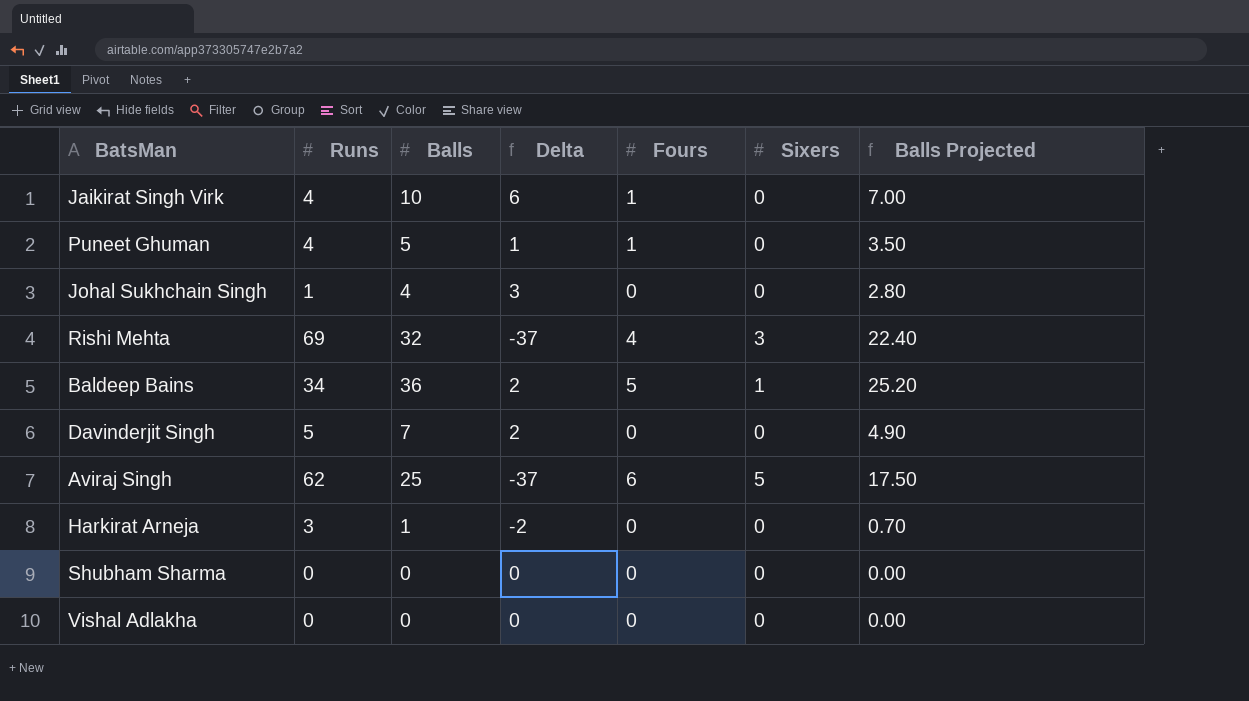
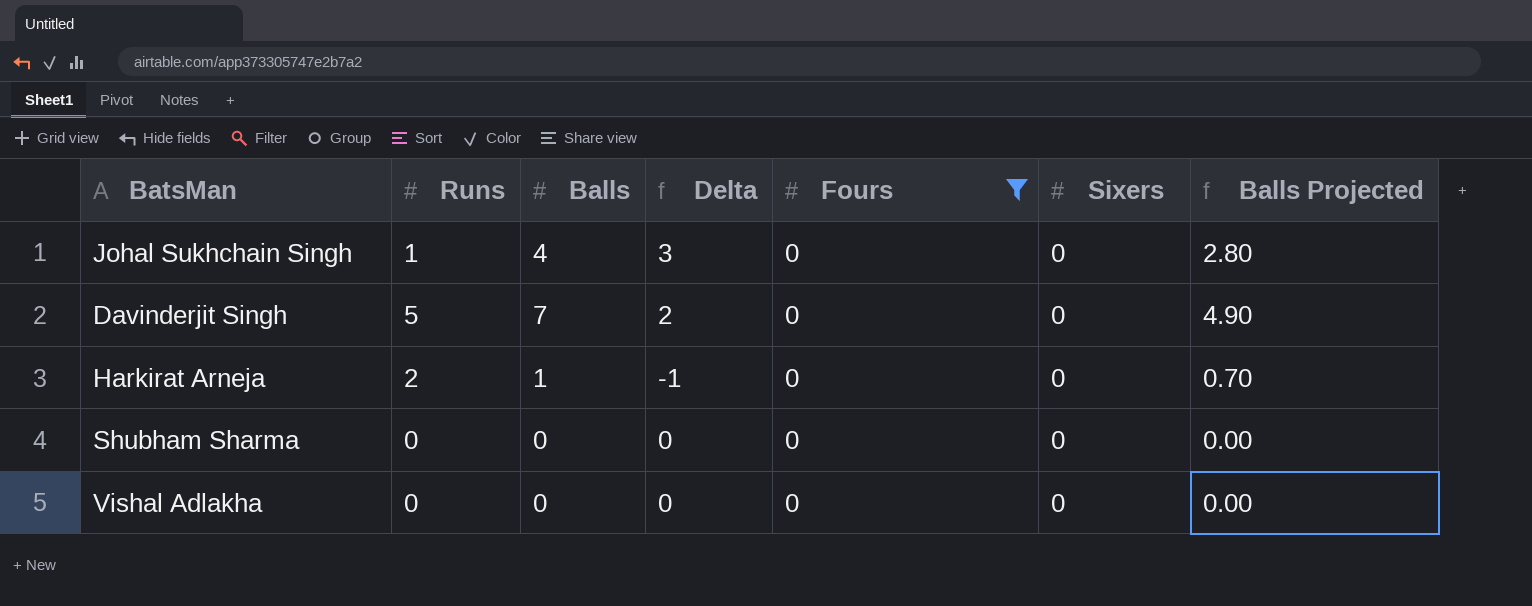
filter: none -> Fours = 0
Harkirat Arneja | Runs: 3 -> 2
Harkirat Arneja | Delta: -2 -> -1

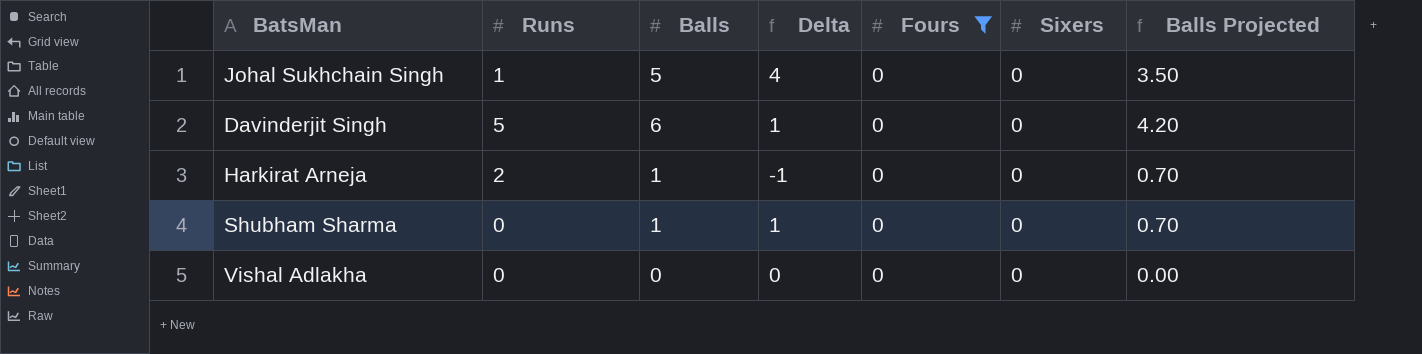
Johal Sukhchain Singh | Balls: 4 -> 5
Johal Sukhchain Singh | Delta: 3 -> 4
Johal Sukhchain Singh | Balls Projected: 2.80 -> 3.50
Davinderjit Singh | Balls: 7 -> 6
Davinderjit Singh | Delta: 2 -> 1
Davinderjit Singh | Balls Projected: 4.90 -> 4.20
Shubham Sharma | Balls: 0 -> 1
Shubham Sharma | Delta: 0 -> 1
Shubham Sharma | Balls Projected: 0.00 -> 0.70

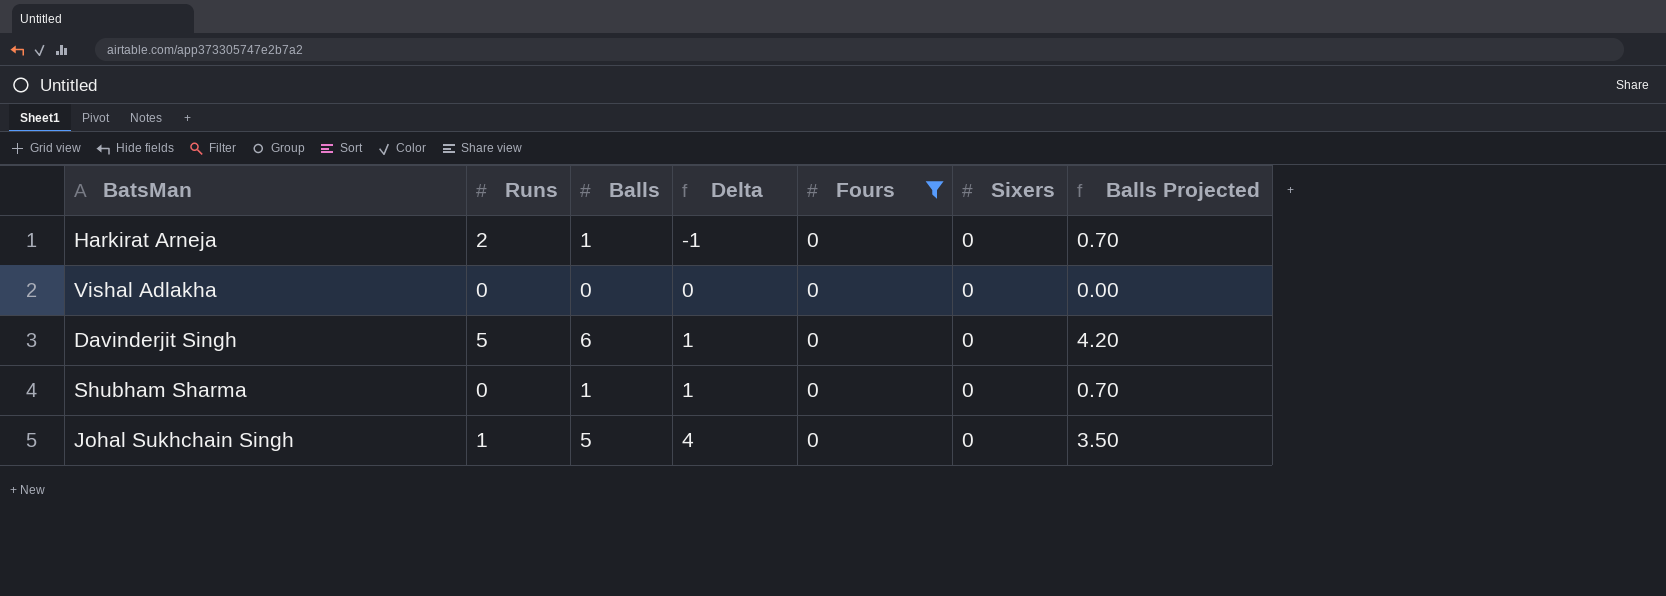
row order: none -> Delta ascending

